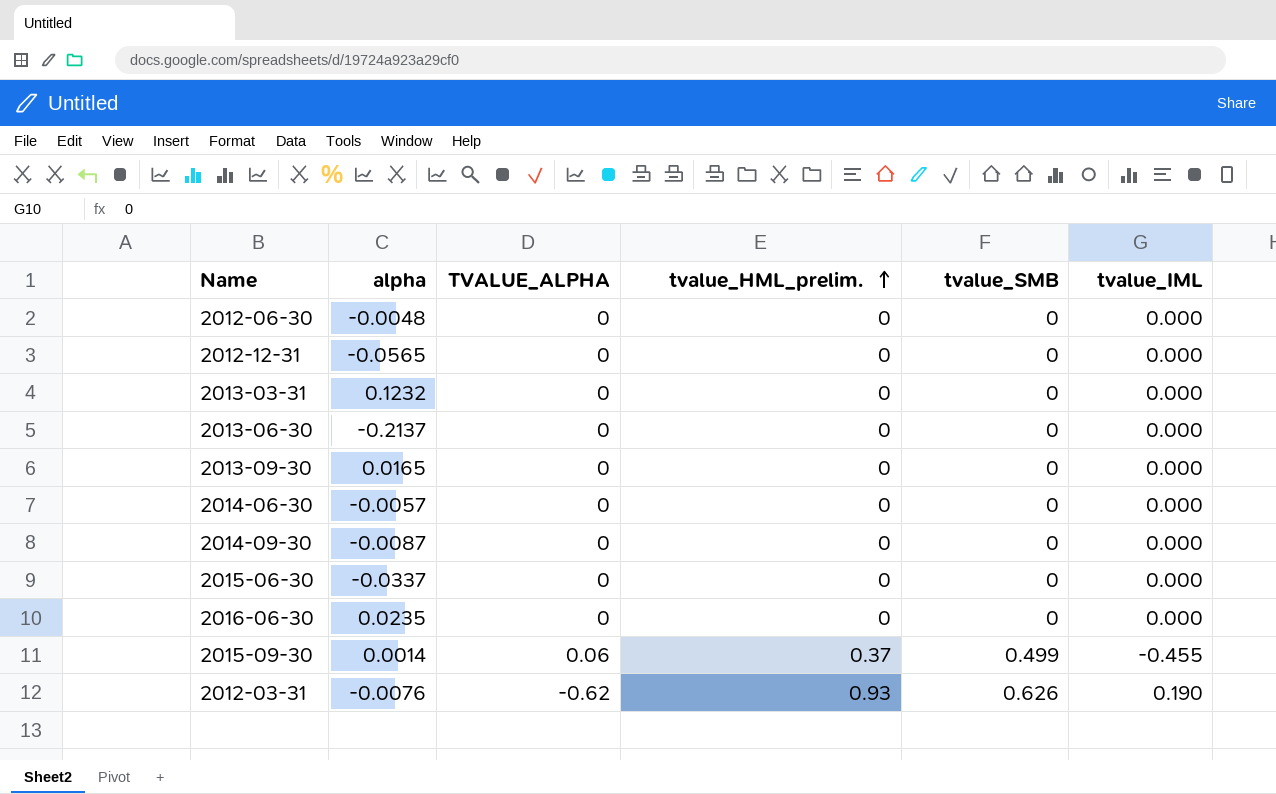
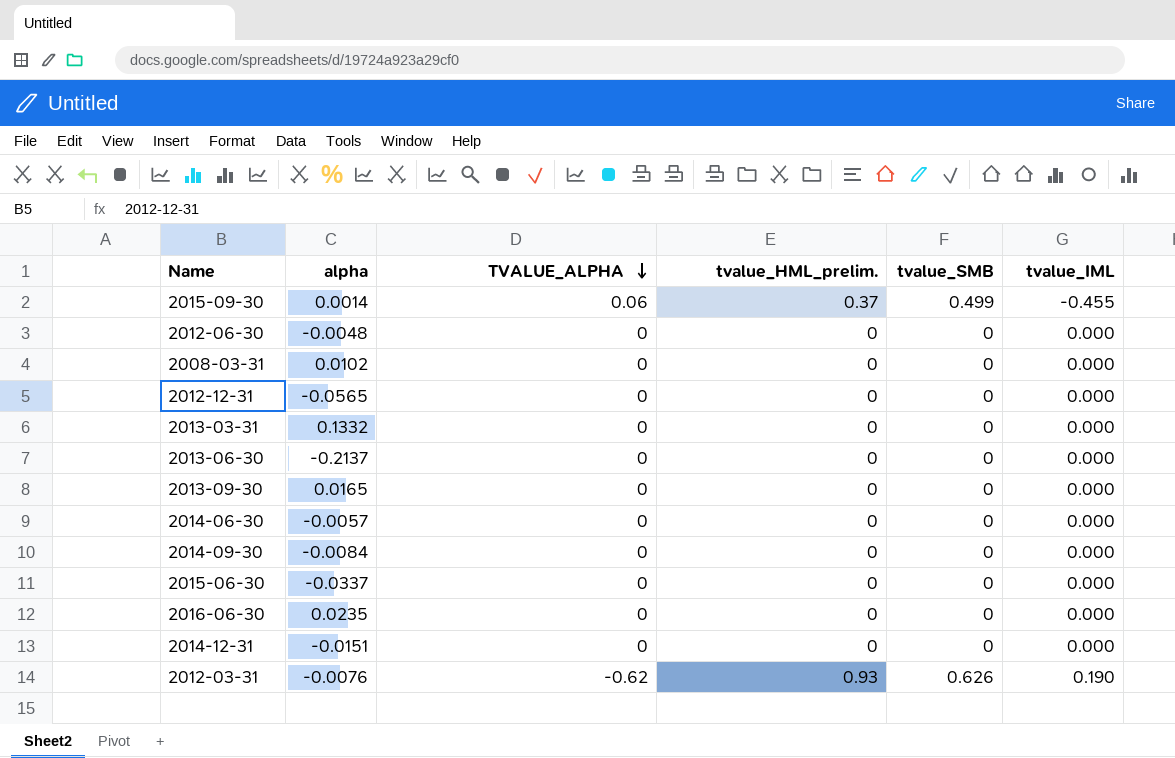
row order: tvalue_HML_prelim. ascending -> TVALUE_ALPHA descending
row 2008-03-31: none -> 0.0102 | 0 | 0 | 0 | 0.000
2013-03-31 | alpha: 0.1232 -> 0.1332
2014-09-30 | alpha: -0.0087 -> -0.0084
row 2014-12-31: none -> -0.0151 | 0 | 0 | 0 | 0.000

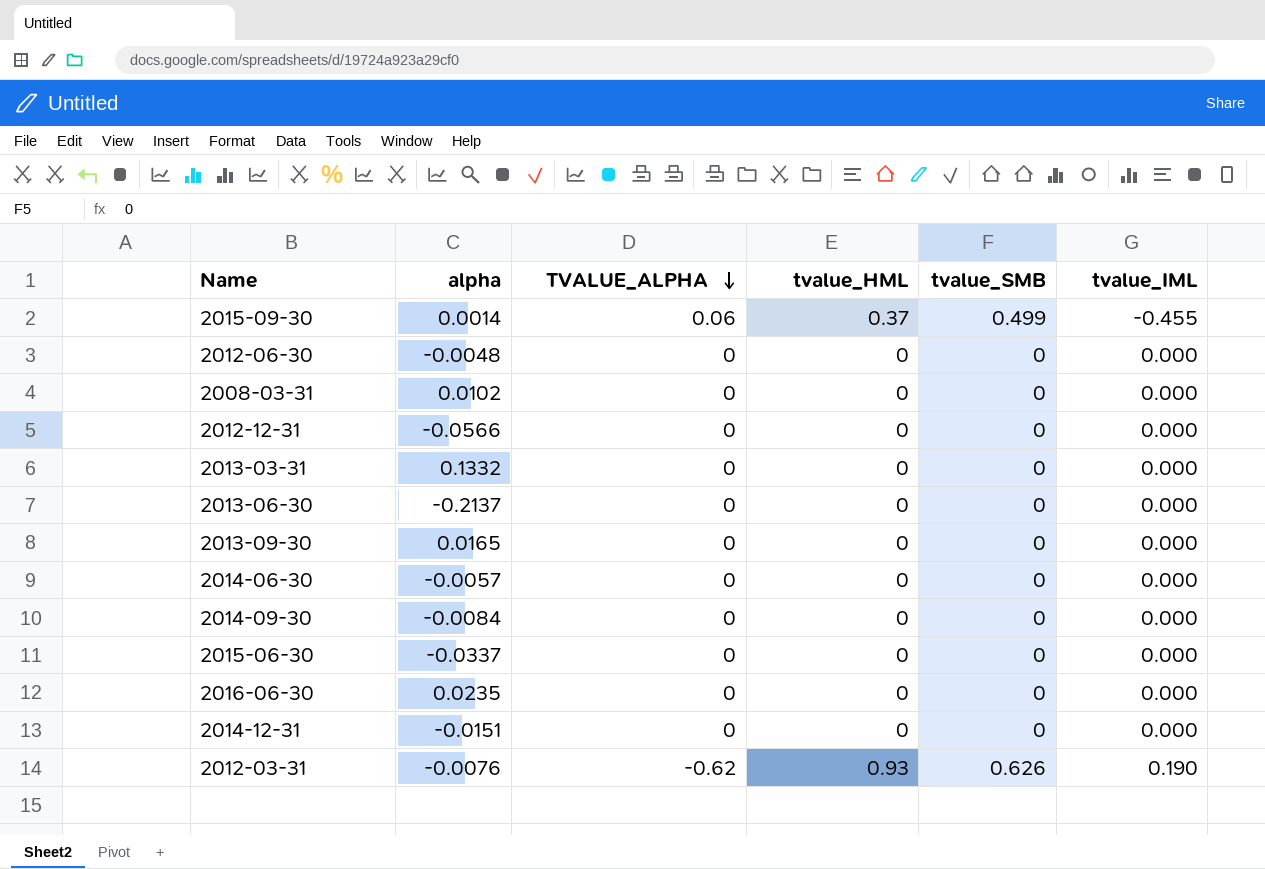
column name: tvalue_HML_prelim. -> tvalue_HML
2012-12-31 | alpha: -0.0565 -> -0.0566

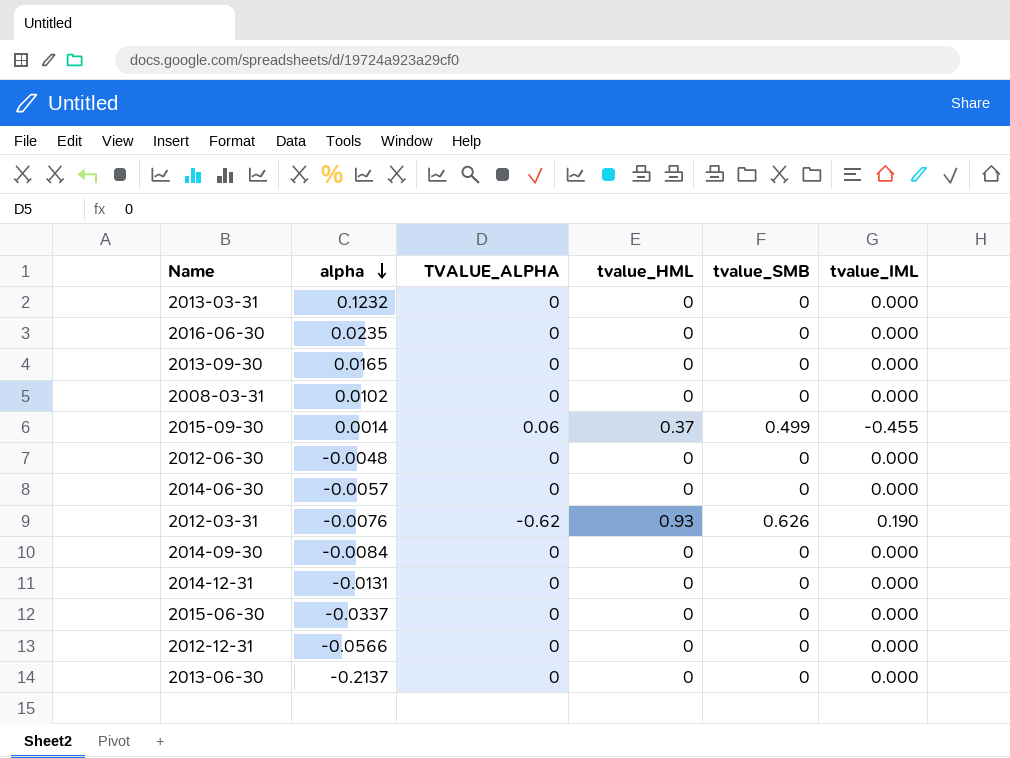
row order: TVALUE_ALPHA descending -> alpha descending
2013-03-31 | alpha: 0.1332 -> 0.1232
2014-12-31 | alpha: -0.0151 -> -0.0131

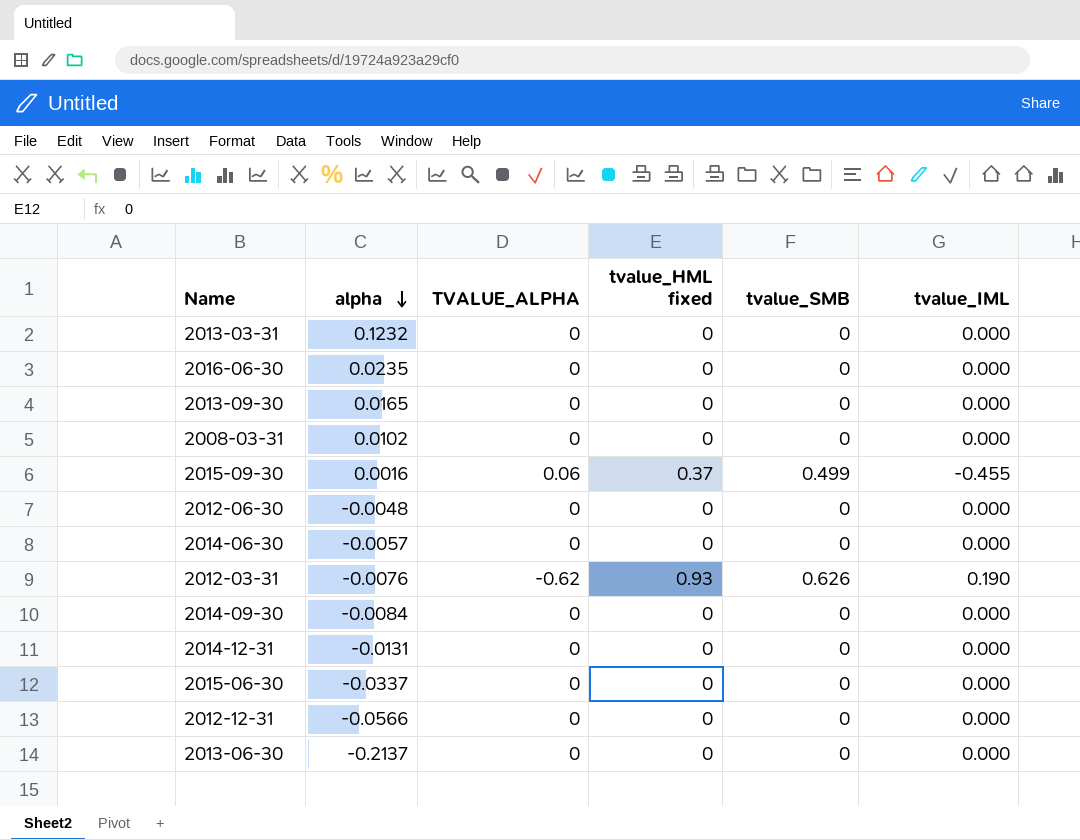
column name: tvalue_HML -> tvalue_HML fixed
2015-09-30 | alpha: 0.0014 -> 0.0016

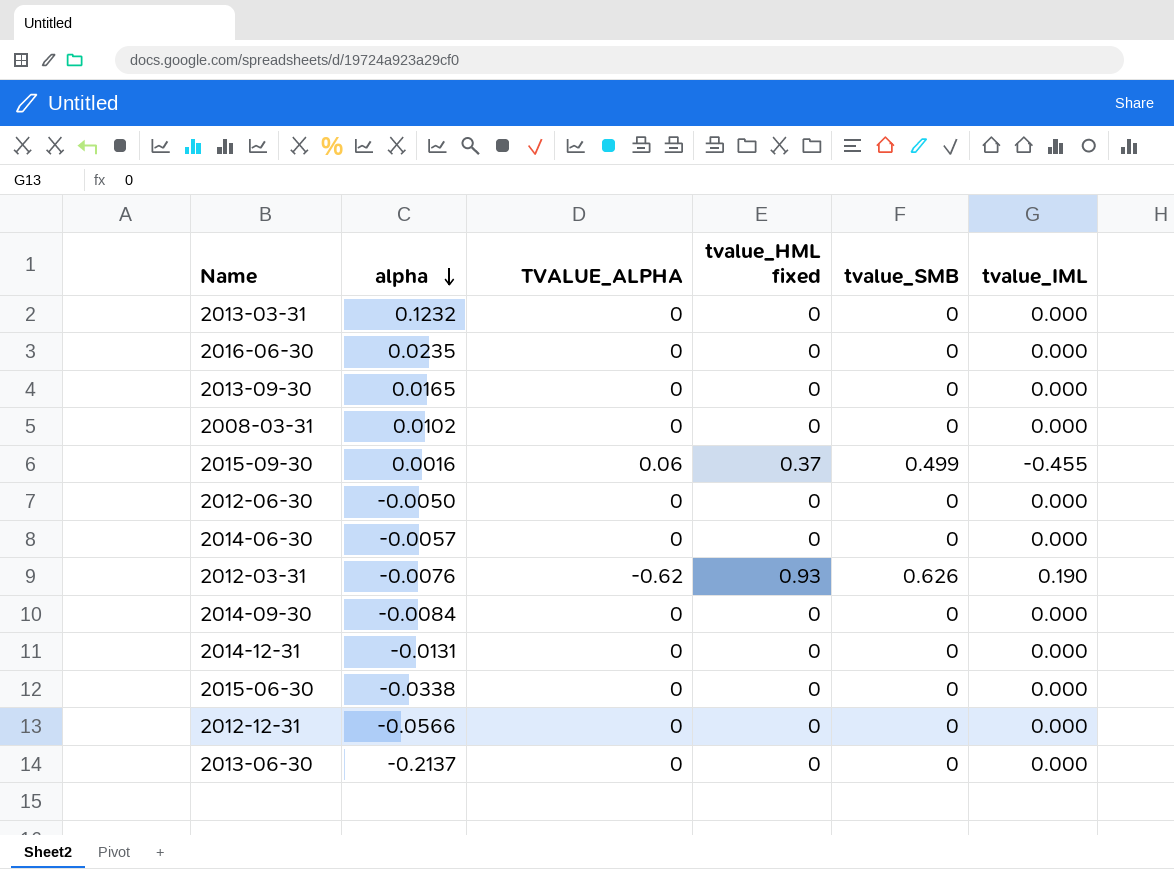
2012-06-30 | alpha: -0.0048 -> -0.0050
2015-06-30 | alpha: -0.0337 -> -0.0338

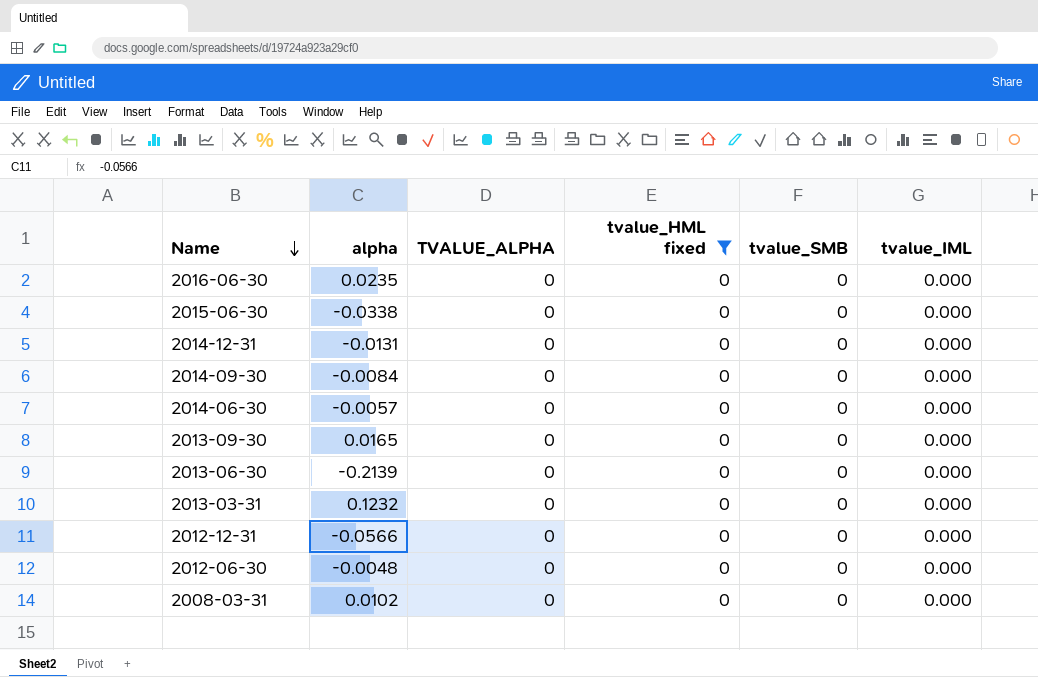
filter: none -> tvalue_HML fixed = 0
row order: alpha descending -> Name descending
2013-06-30 | alpha: -0.2137 -> -0.2139
2012-06-30 | alpha: -0.0050 -> -0.0048

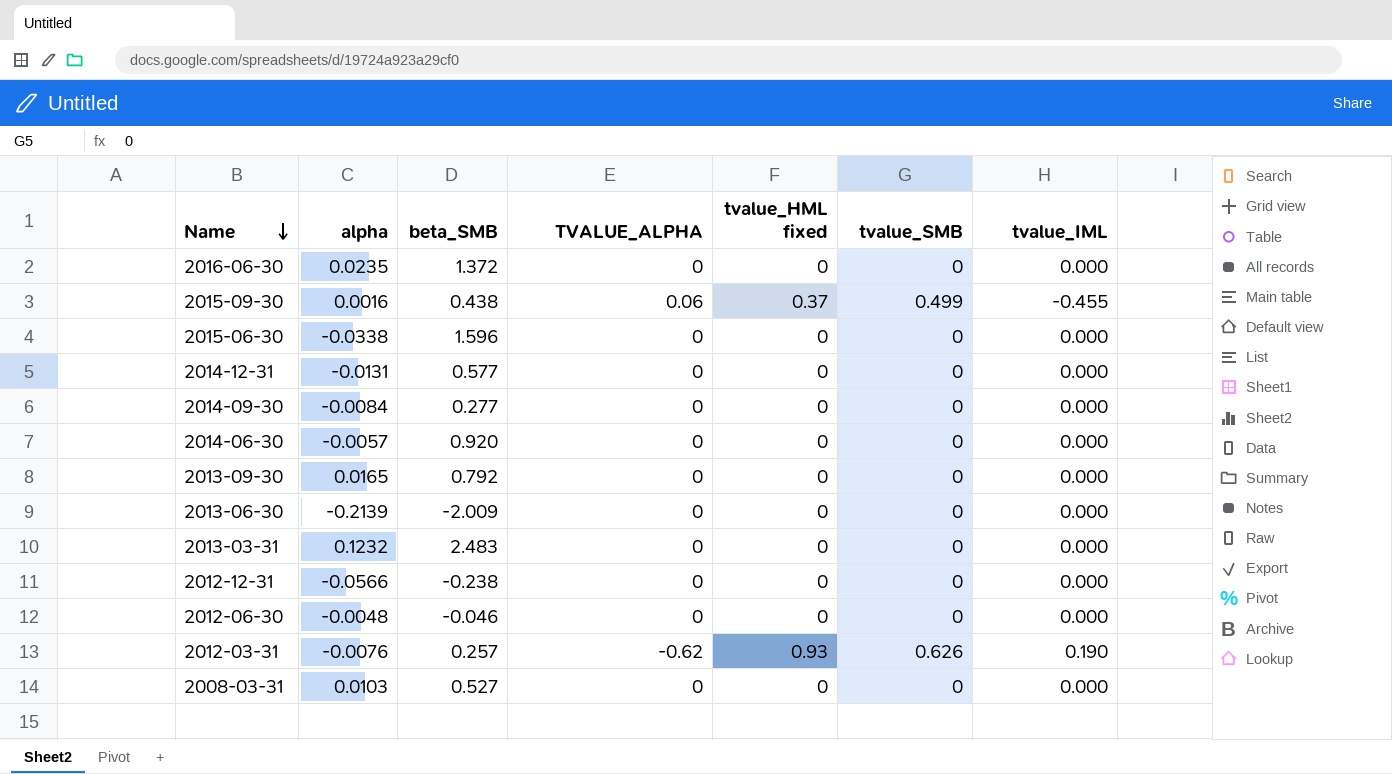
filter: tvalue_HML fixed = 0 -> none
column beta_SMB | position: none -> 3
2008-03-31 | alpha: 0.0102 -> 0.0103

